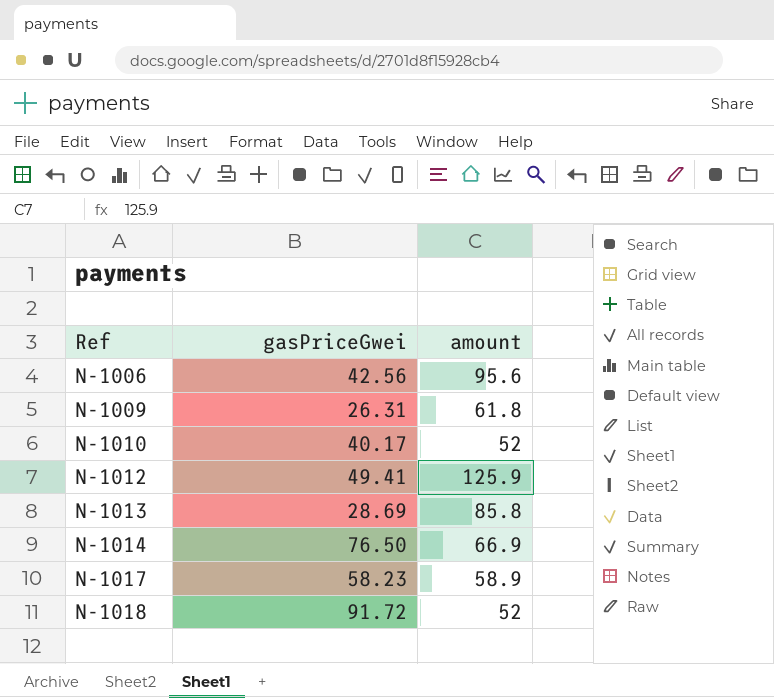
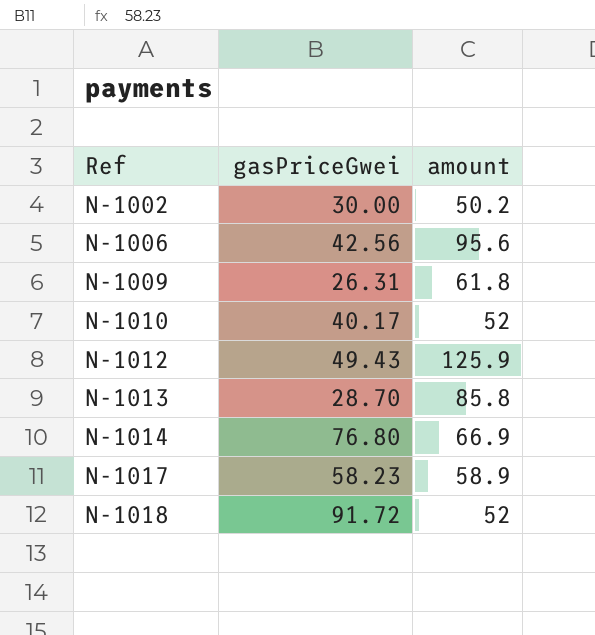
row N-1002: none -> 30.00 | 50.2
N-1012 | gasPriceGwei: 49.41 -> 49.43
N-1013 | gasPriceGwei: 28.69 -> 28.70
N-1014 | gasPriceGwei: 76.50 -> 76.80

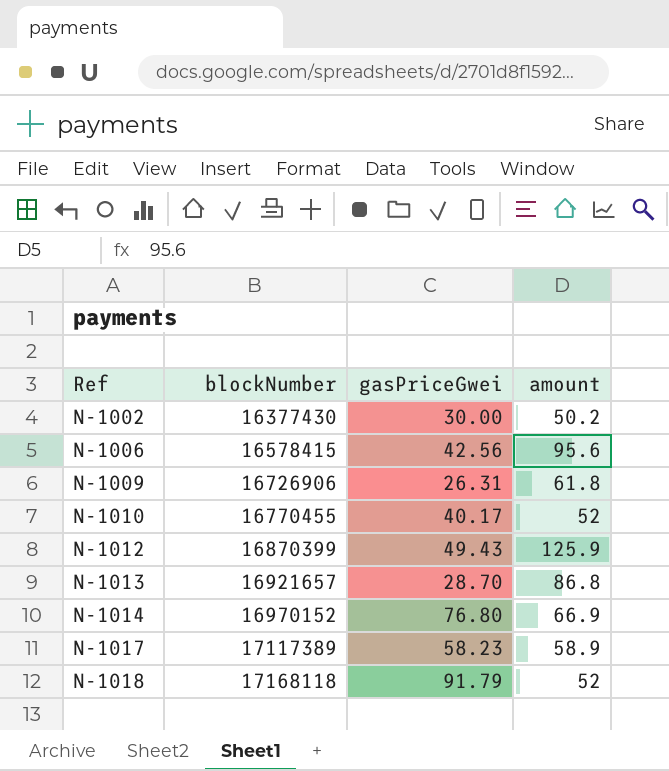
column blockNumber | position: none -> 2
N-1013 | amount: 85.8 -> 86.8
N-1018 | gasPriceGwei: 91.72 -> 91.79

